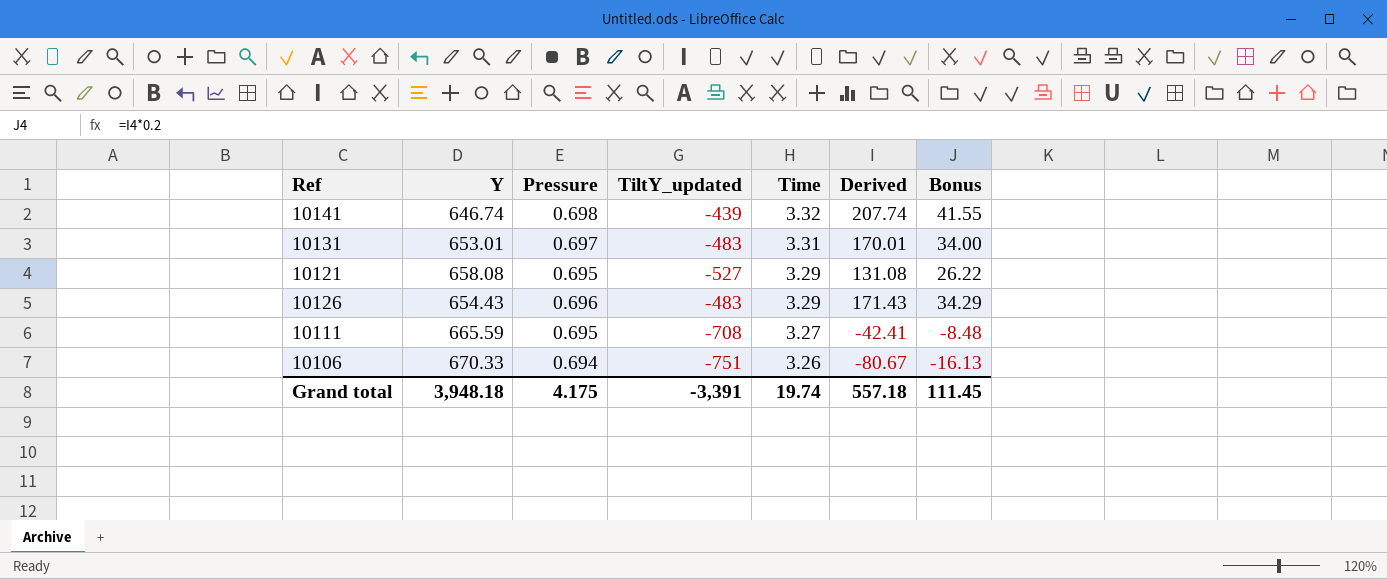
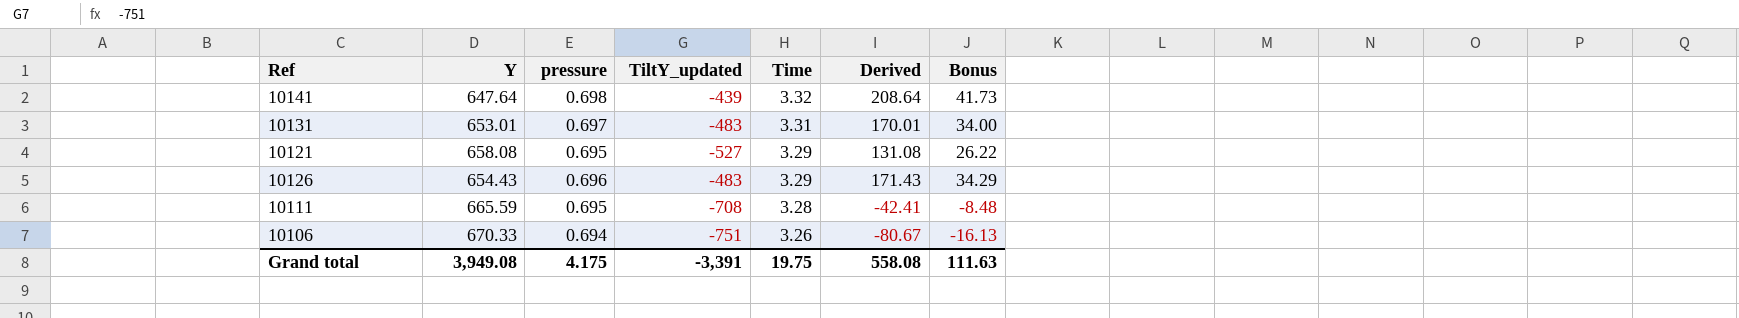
column name: Pressure -> pressure
10141 | Y: 646.74 -> 647.64
10141 | Derived: 207.74 -> 208.64
10141 | Bonus: 41.55 -> 41.73
10111 | Time: 3.27 -> 3.28
Grand total | Y: 3,948.18 -> 3,949.08
Grand total | Time: 19.74 -> 19.75
Grand total | Derived: 557.18 -> 558.08
Grand total | Bonus: 111.45 -> 111.63

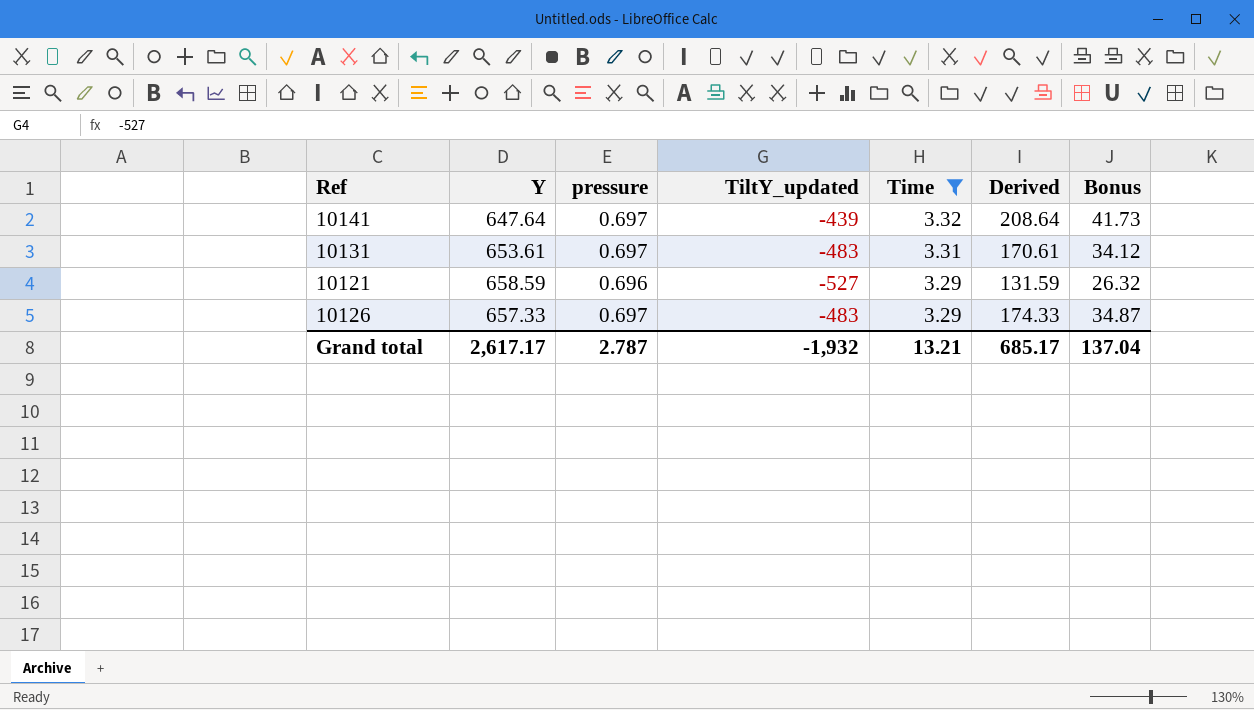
filter: none -> Time >= 3.29
10141 | pressure: 0.698 -> 0.697
10131 | Y: 653.01 -> 653.61
10131 | Derived: 170.01 -> 170.61
10131 | Bonus: 34.00 -> 34.12
10121 | Y: 658.08 -> 658.59
10121 | pressure: 0.695 -> 0.696
10121 | Derived: 131.08 -> 131.59
10121 | Bonus: 26.22 -> 26.32
10126 | Y: 654.43 -> 657.33
10126 | pressure: 0.696 -> 0.697
10126 | Derived: 171.43 -> 174.33
10126 | Bonus: 34.29 -> 34.87
Grand total | Y: 3,949.08 -> 2,617.17
Grand total | pressure: 4.175 -> 2.787
Grand total | TiltY_updated: -3,391 -> -1,932
Grand total | Time: 19.75 -> 13.21
Grand total | Derived: 558.08 -> 685.17
Grand total | Bonus: 111.63 -> 137.04

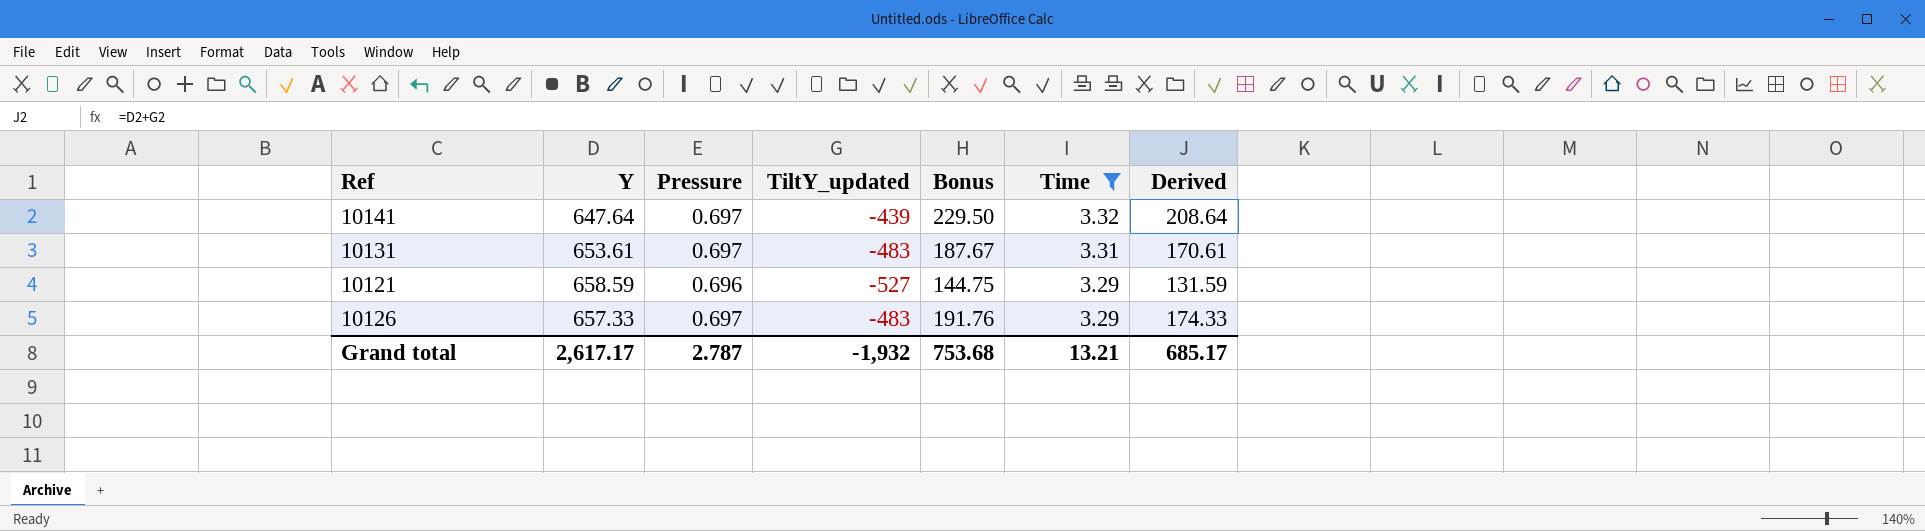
column name: pressure -> Pressure
column Bonus | formula: [Derived] * 0.2 -> [Derived] * 1.1
column Bonus | position: 7 -> 5
Grand total | Bonus: 137.04 -> 753.68

